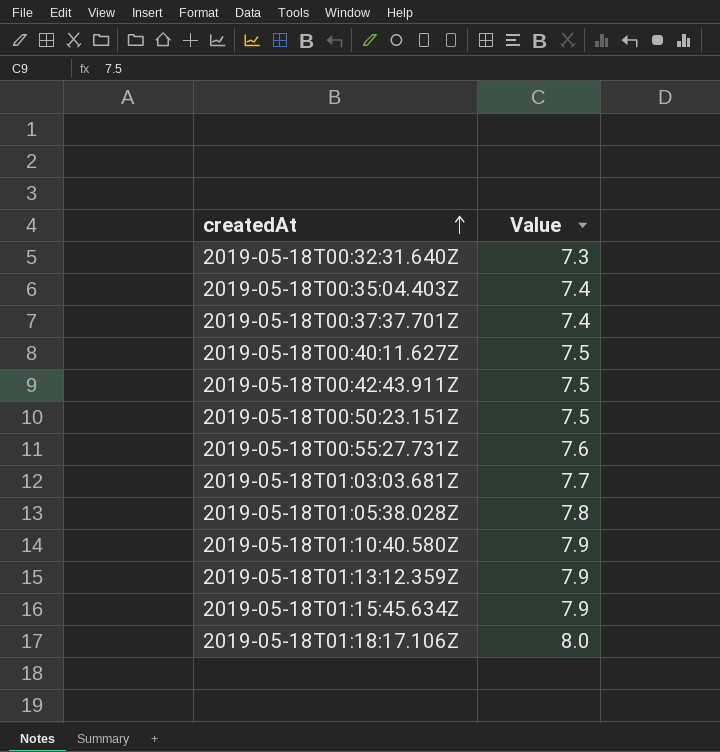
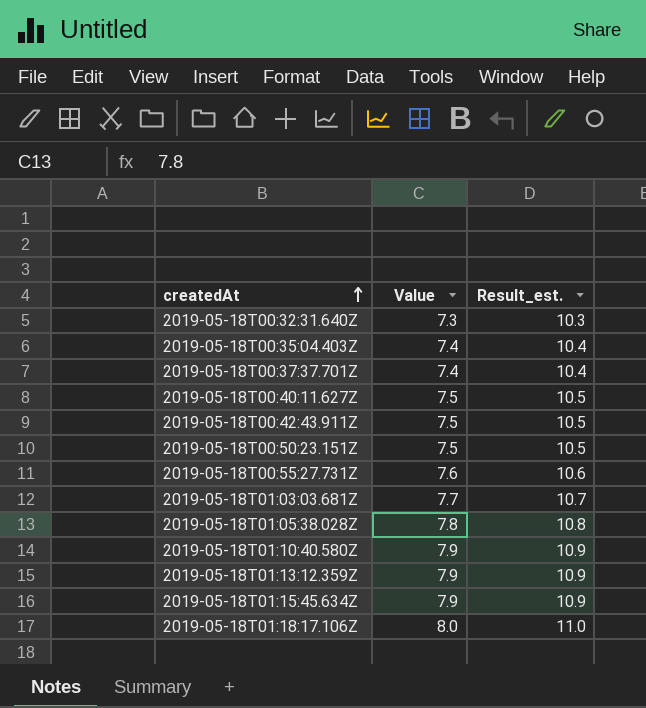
column Result_est. | formula: none -> [Value] + 3

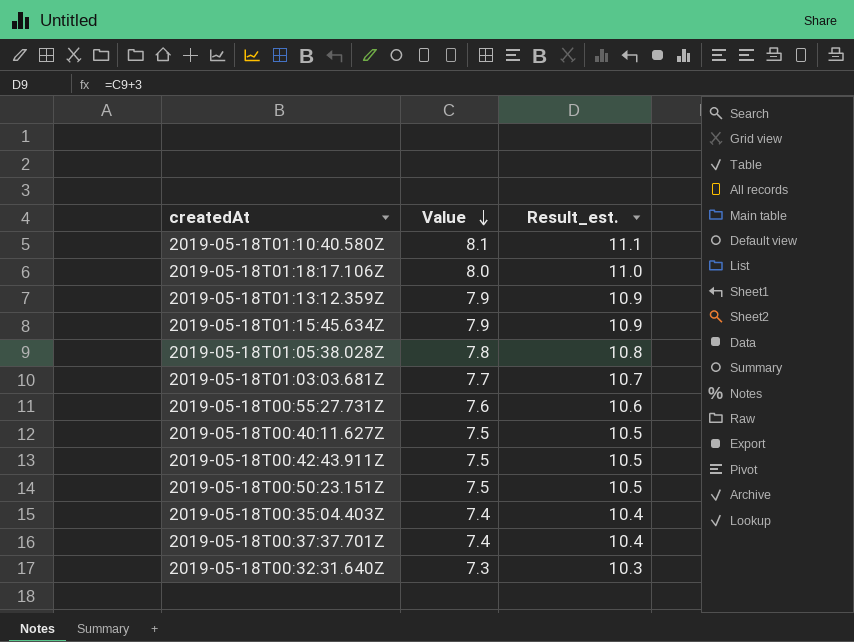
row order: createdAt ascending -> Value descending
2019-05-18T01:10:40.580Z | Value: 7.9 -> 8.1
2019-05-18T01:10:40.580Z | Result_est.: 10.9 -> 11.1

